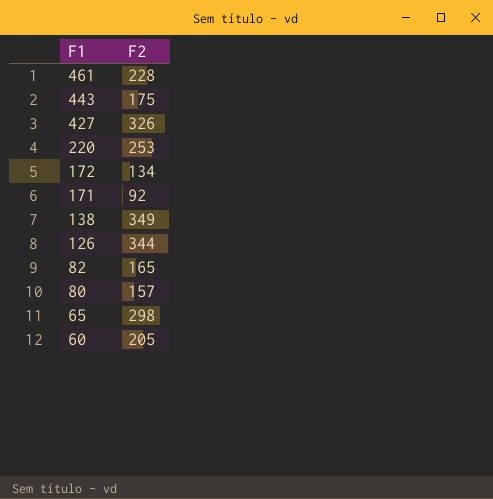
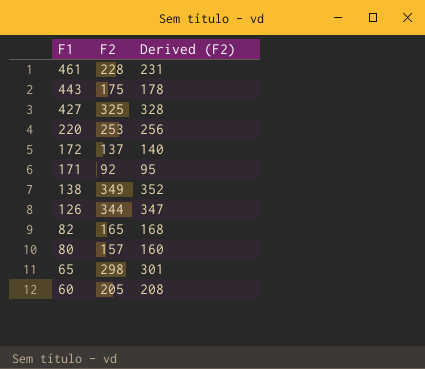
column Derived (F2) | formula: none -> [F2] + 3
427 | F2: 326 -> 325
172 | F2: 134 -> 137

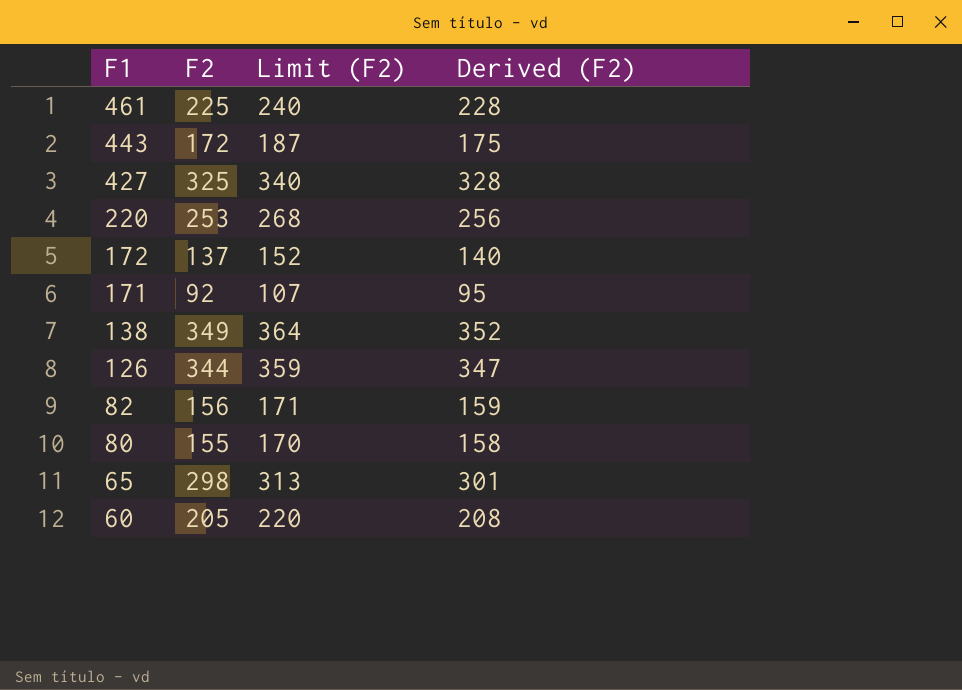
column Limit (F2) | formula: none -> [F2] + 15
461 | F2: 228 -> 225
461 | Derived (F2): 231 -> 228
443 | F2: 175 -> 172
443 | Derived (F2): 178 -> 175
82 | F2: 165 -> 156
82 | Derived (F2): 168 -> 159
80 | F2: 157 -> 155
80 | Derived (F2): 160 -> 158

